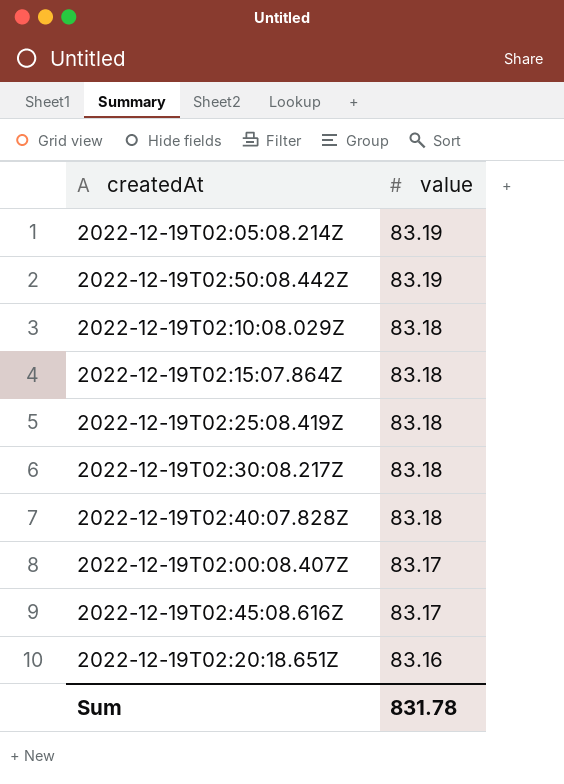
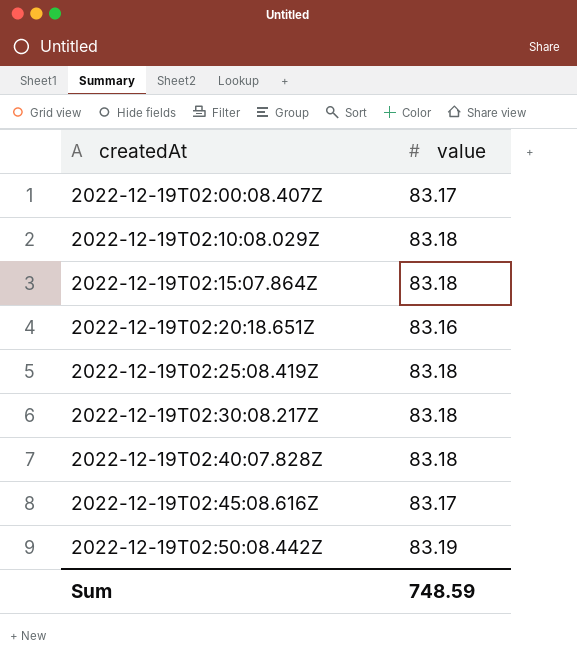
row order: value descending -> createdAt ascending
row 2022-12-19T02:05:08.214Z: 83.19 -> none
Sum | value: 831.78 -> 748.59

